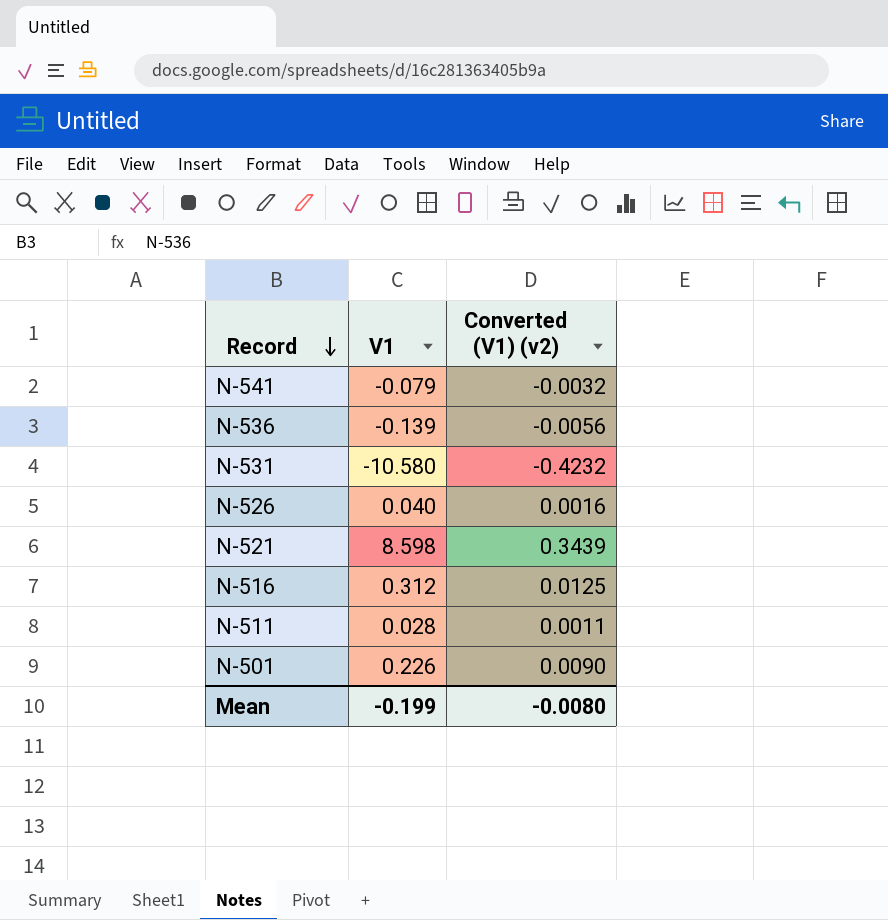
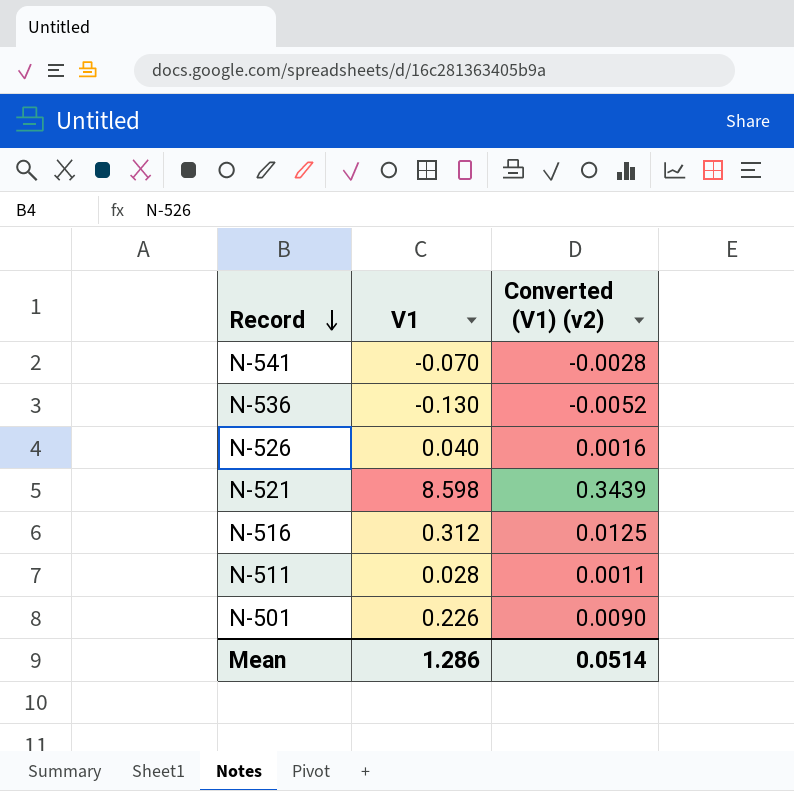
row N-531: -10.580 | -0.4232 -> none
N-541 | V1: -0.079 -> -0.070
N-541 | Converted (V1) (v2): -0.0032 -> -0.0028
N-536 | V1: -0.139 -> -0.130
N-536 | Converted (V1) (v2): -0.0056 -> -0.0052
Mean | V1: -0.199 -> 1.286
Mean | Converted (V1) (v2): -0.0080 -> 0.0514

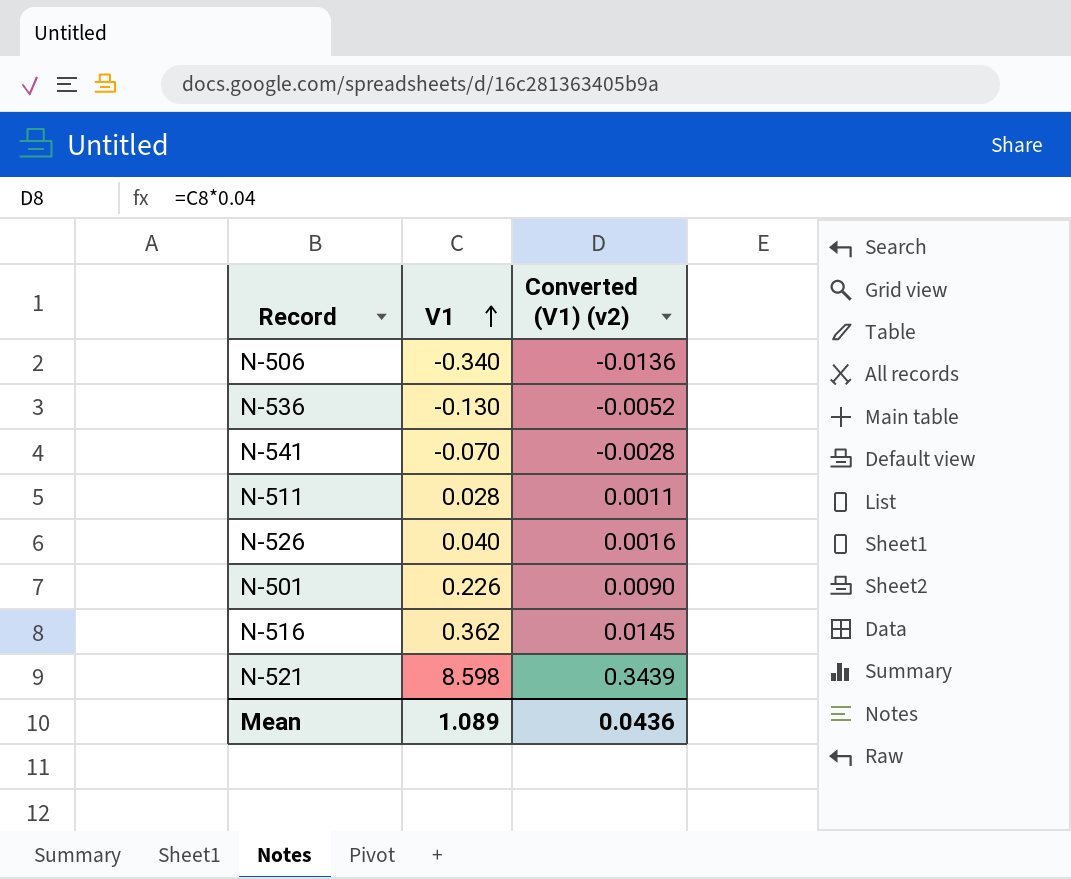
row order: Record descending -> V1 ascending
row N-506: none -> -0.340 | -0.0136
N-516 | V1: 0.312 -> 0.362
N-516 | Converted (V1) (v2): 0.0125 -> 0.0145
Mean | V1: 1.286 -> 1.089
Mean | Converted (V1) (v2): 0.0514 -> 0.0436

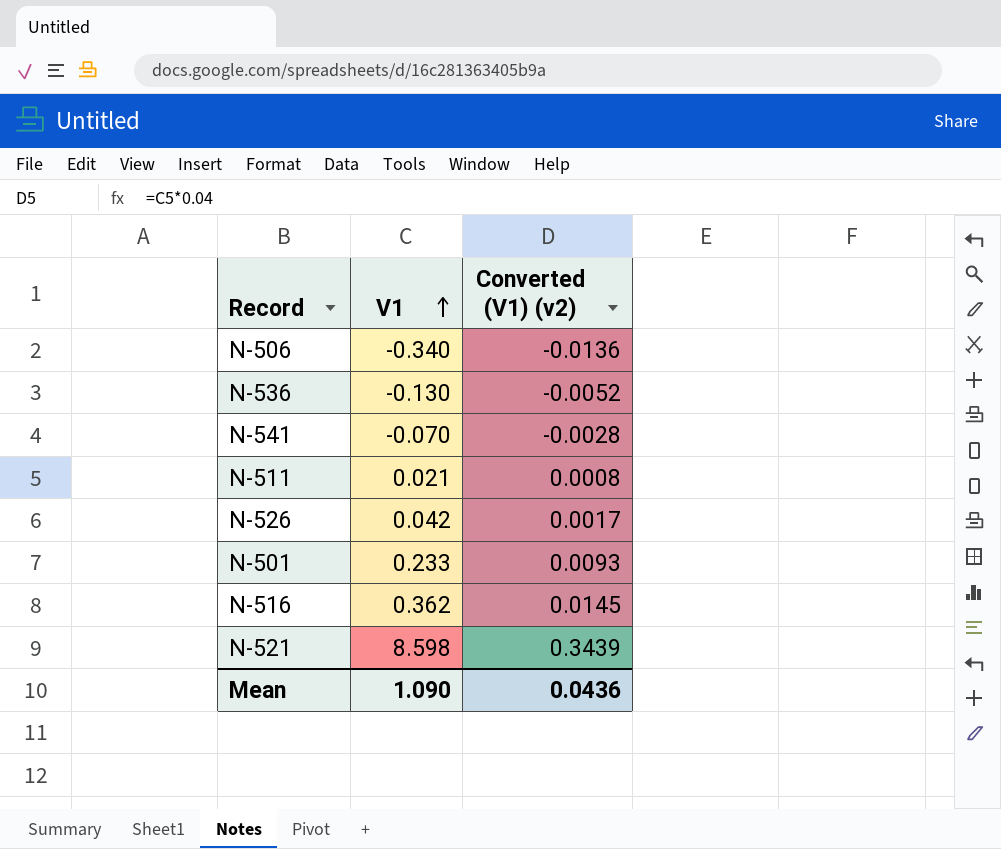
N-511 | V1: 0.028 -> 0.021
N-511 | Converted (V1) (v2): 0.0011 -> 0.0008
N-526 | V1: 0.040 -> 0.042
N-526 | Converted (V1) (v2): 0.0016 -> 0.0017
N-501 | V1: 0.226 -> 0.233
N-501 | Converted (V1) (v2): 0.0090 -> 0.0093
Mean | V1: 1.089 -> 1.090

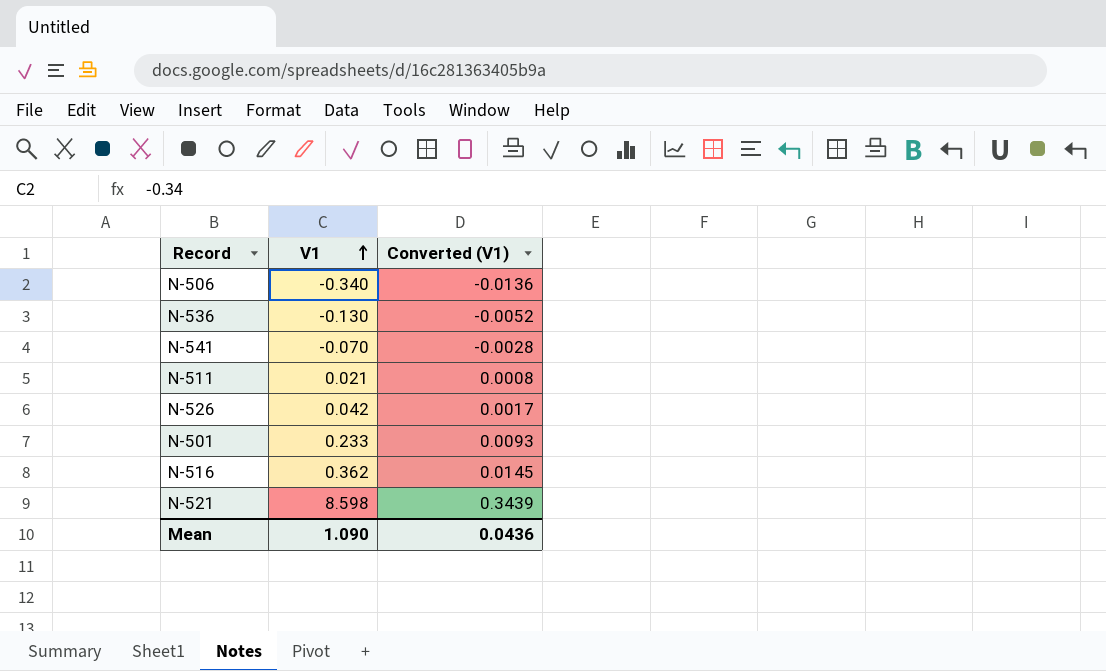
column name: Converted (V1) (v2) -> Converted (V1)

